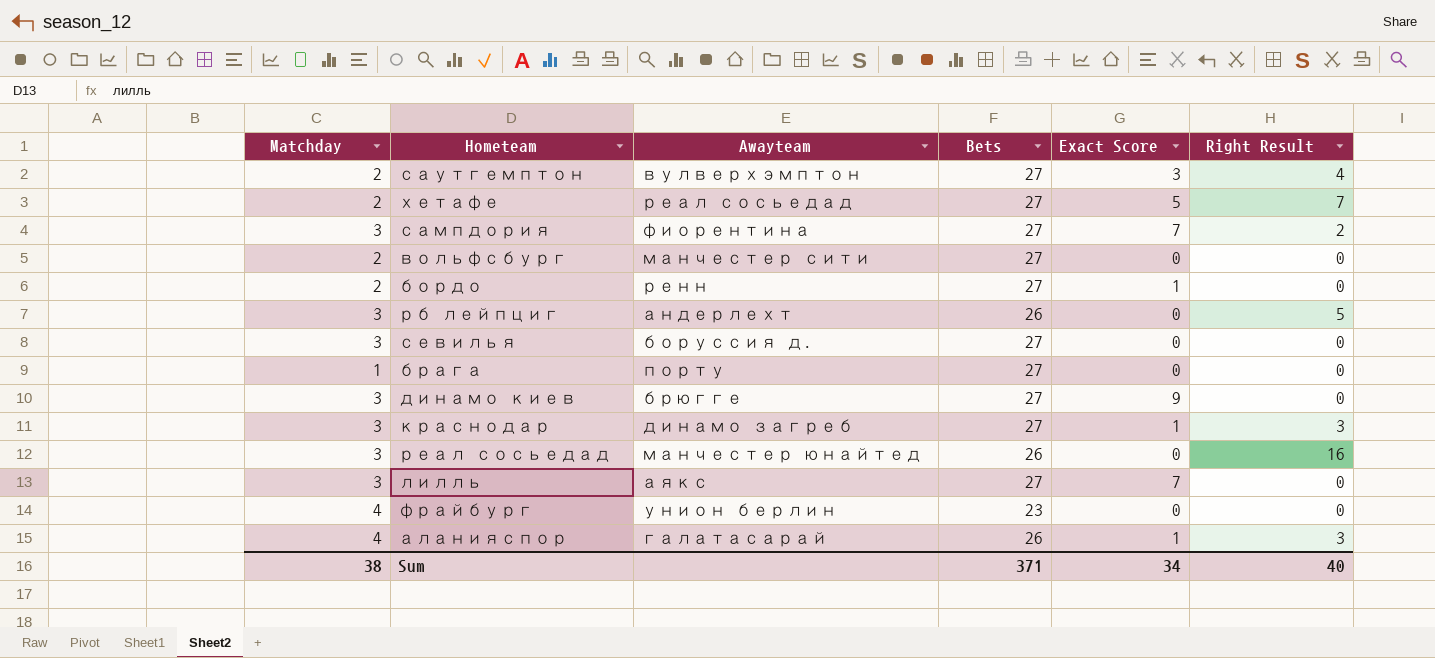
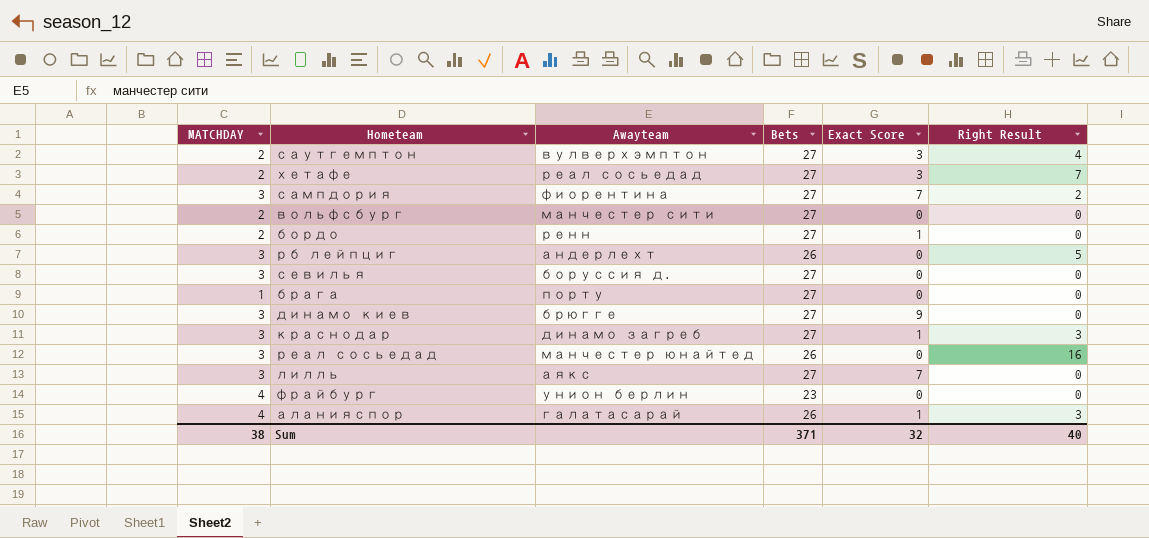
column name: Matchday -> MATCHDAY
хетафе | Exact Score: 5 -> 3
Sum | Exact Score: 34 -> 32

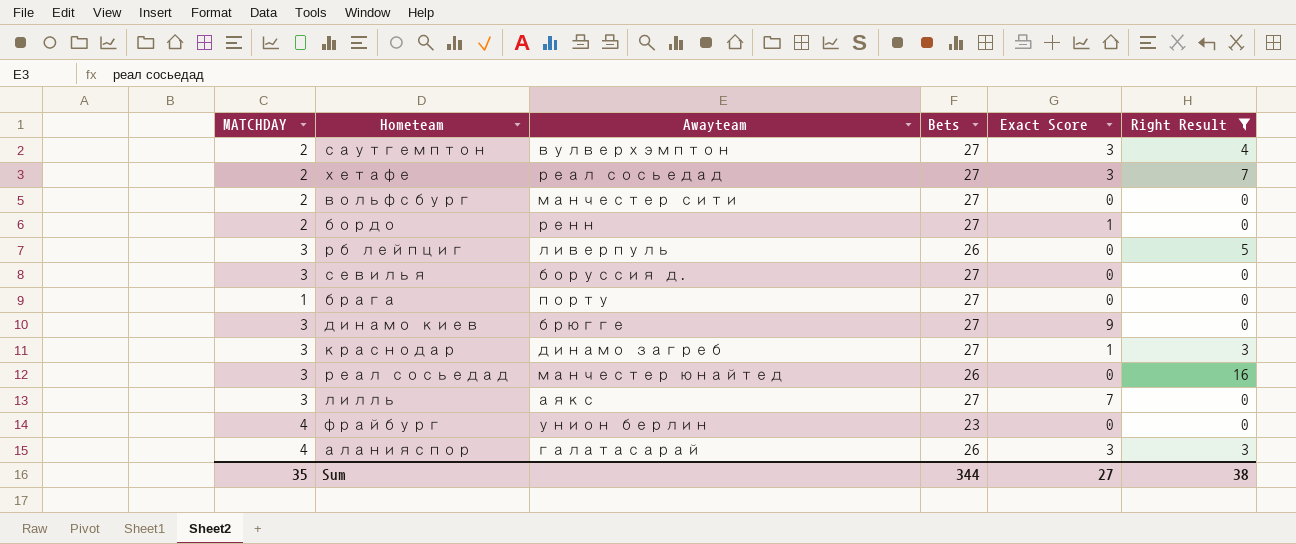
filter: none -> Right Result != 2
рб лейпциг | Awayteam: андерлехт -> ливерпуль
аланияспор | Exact Score: 1 -> 3
Sum | MATCHDAY: 38 -> 35
Sum | Bets: 371 -> 344
Sum | Exact Score: 32 -> 27
Sum | Right Result: 40 -> 38

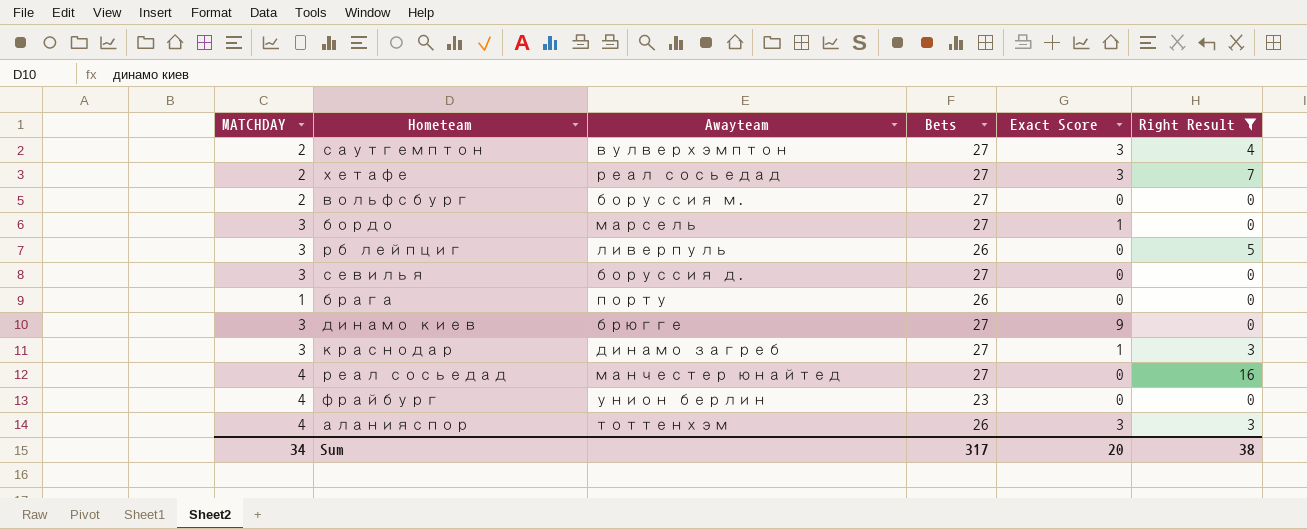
row лилль: 3 | аякс | 27 | 7 | 0 -> none
вольфсбург | Awayteam: манчестер сити -> боруссия м.
бордо | MATCHDAY: 2 -> 3
бордо | Awayteam: ренн -> марсель
брага | Bets: 27 -> 26
реал сосьедад | MATCHDAY: 3 -> 4
реал сосьедад | Bets: 26 -> 27
аланияспор | Awayteam: галатасарай -> тоттенхэм
Sum | MATCHDAY: 35 -> 34
Sum | Bets: 344 -> 317
Sum | Exact Score: 27 -> 20

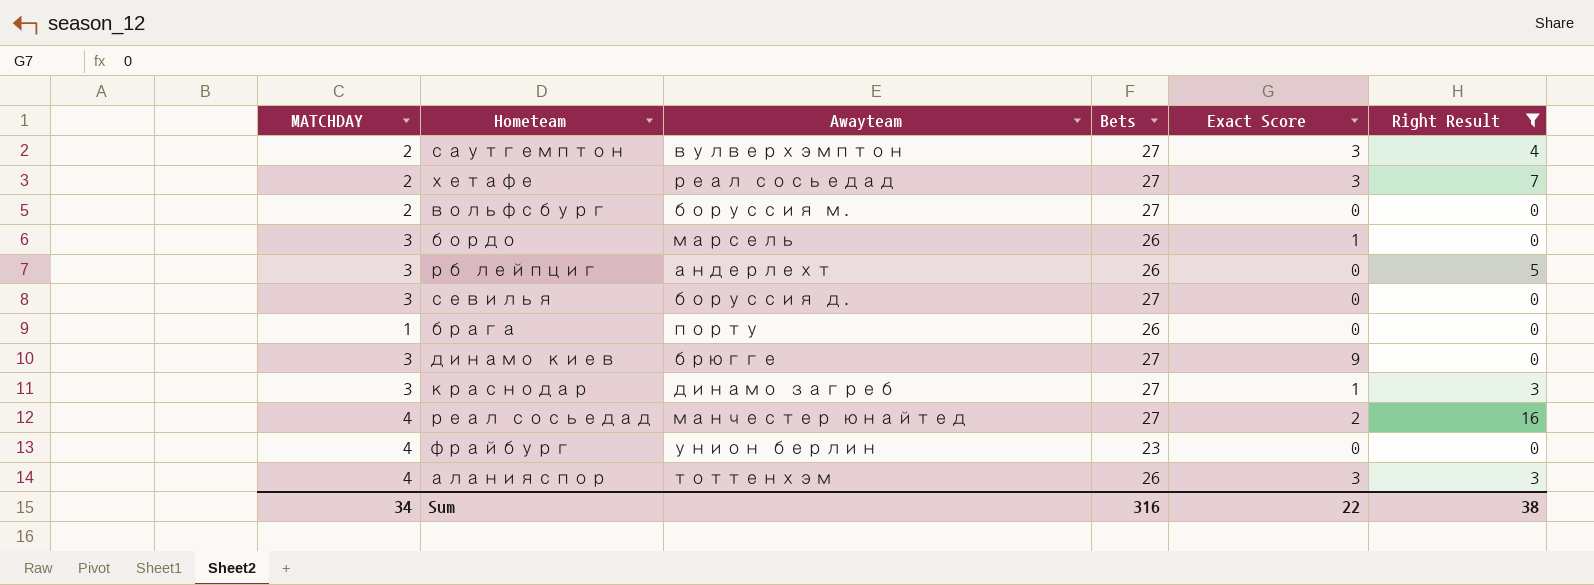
бордо | Bets: 27 -> 26
рб лейпциг | Awayteam: ливерпуль -> андерлехт
реал сосьедад | Exact Score: 0 -> 2
Sum | Bets: 317 -> 316
Sum | Exact Score: 20 -> 22

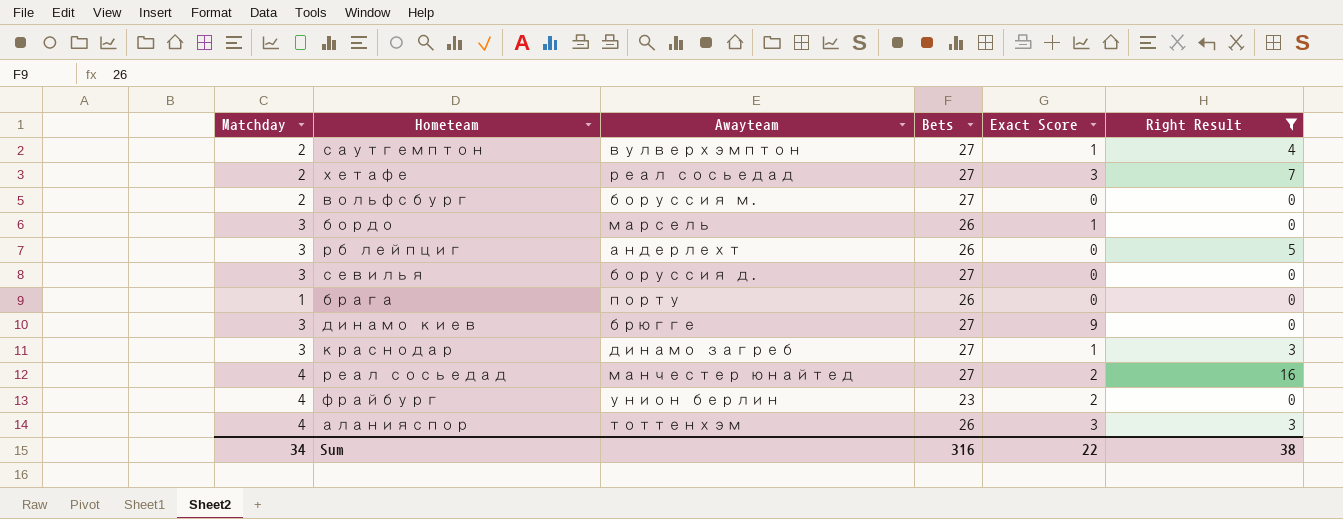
column name: MATCHDAY -> Matchday
саутгемптон | Exact Score: 3 -> 1
фрайбург | Exact Score: 0 -> 2

